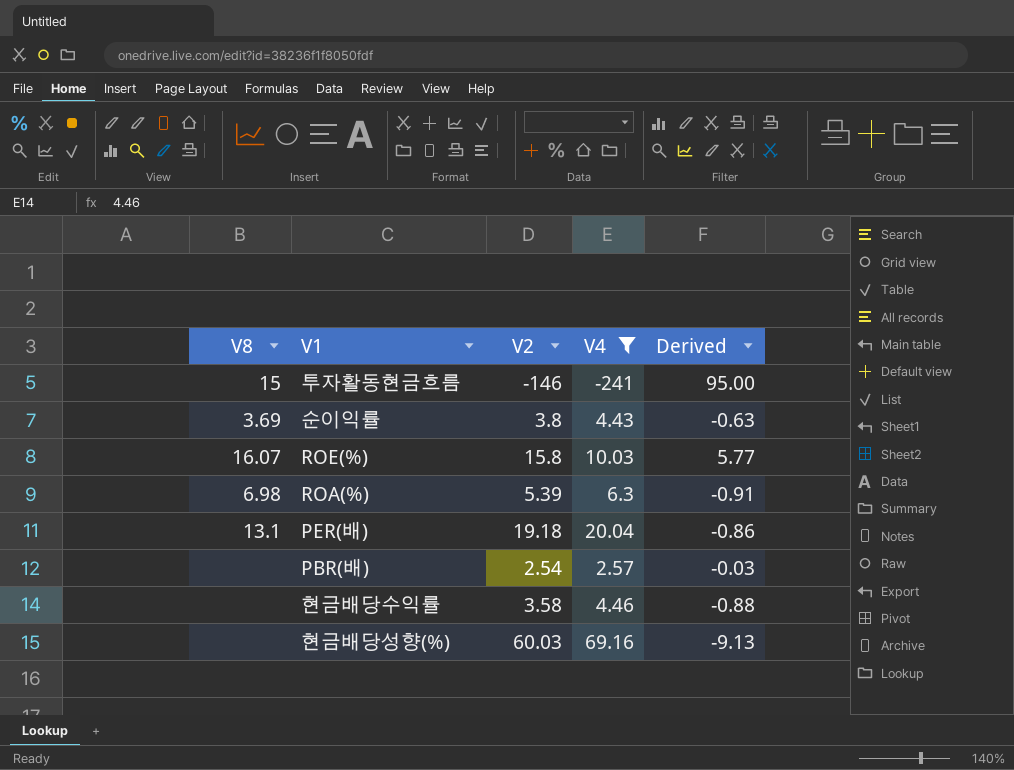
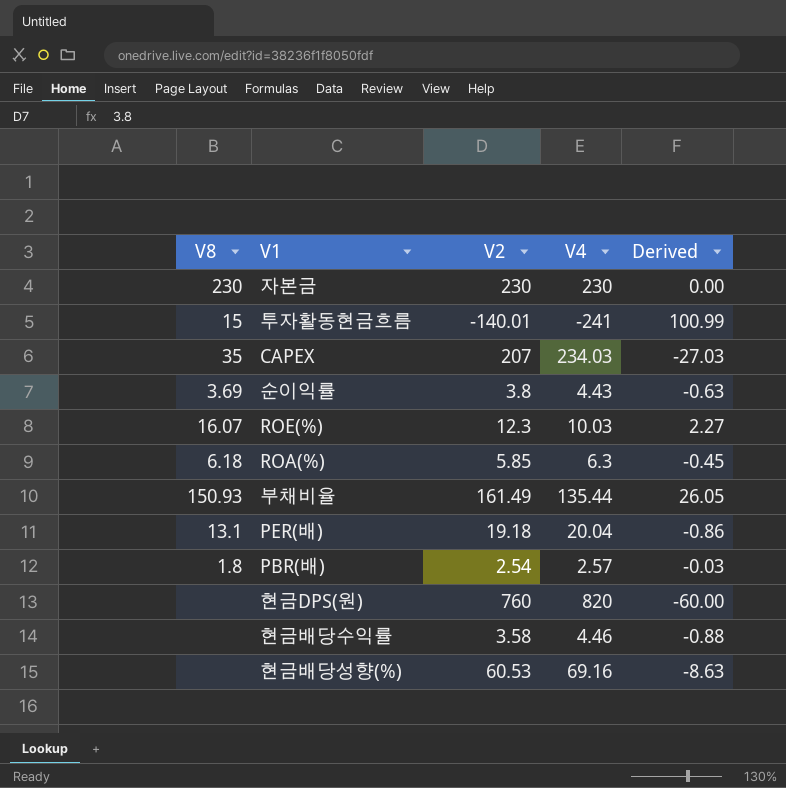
filter: V4 <= 69.16 -> none
투자활동현금흐름 | V2: -146 -> -140.01
투자활동현금흐름 | Derived: 95.00 -> 100.99
ROE(%) | V2: 15.8 -> 12.3
ROE(%) | Derived: 5.77 -> 2.27
ROA(%) | V8: 6.98 -> 6.18
ROA(%) | V2: 5.39 -> 5.85
ROA(%) | Derived: -0.91 -> -0.45
PBR(배) | V8: none -> 1.8
현금배당성향(%) | V2: 60.03 -> 60.53
현금배당성향(%) | Derived: -9.13 -> -8.63

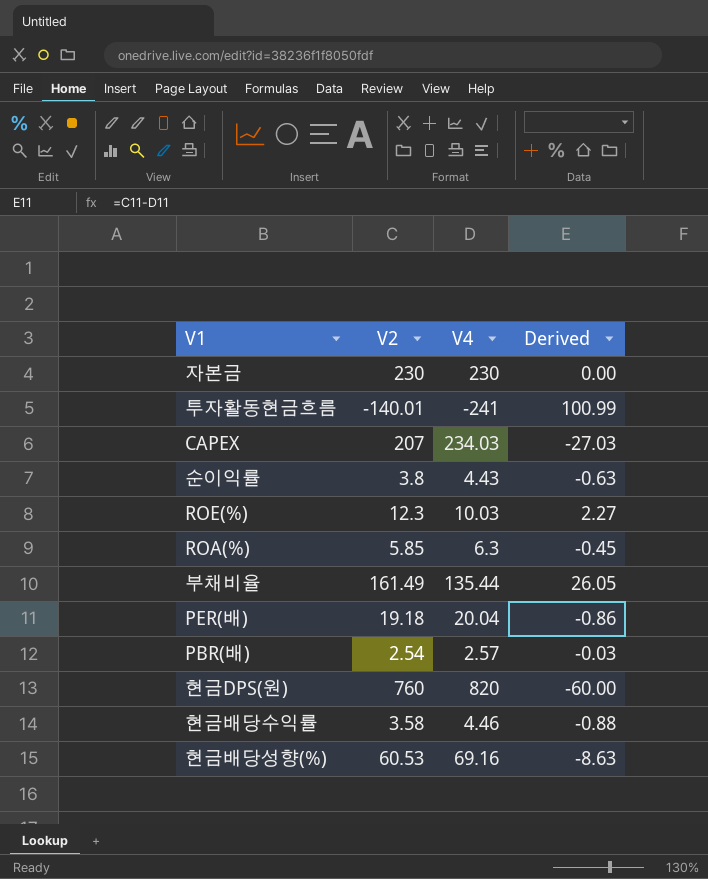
column V8 | position: 1 -> none

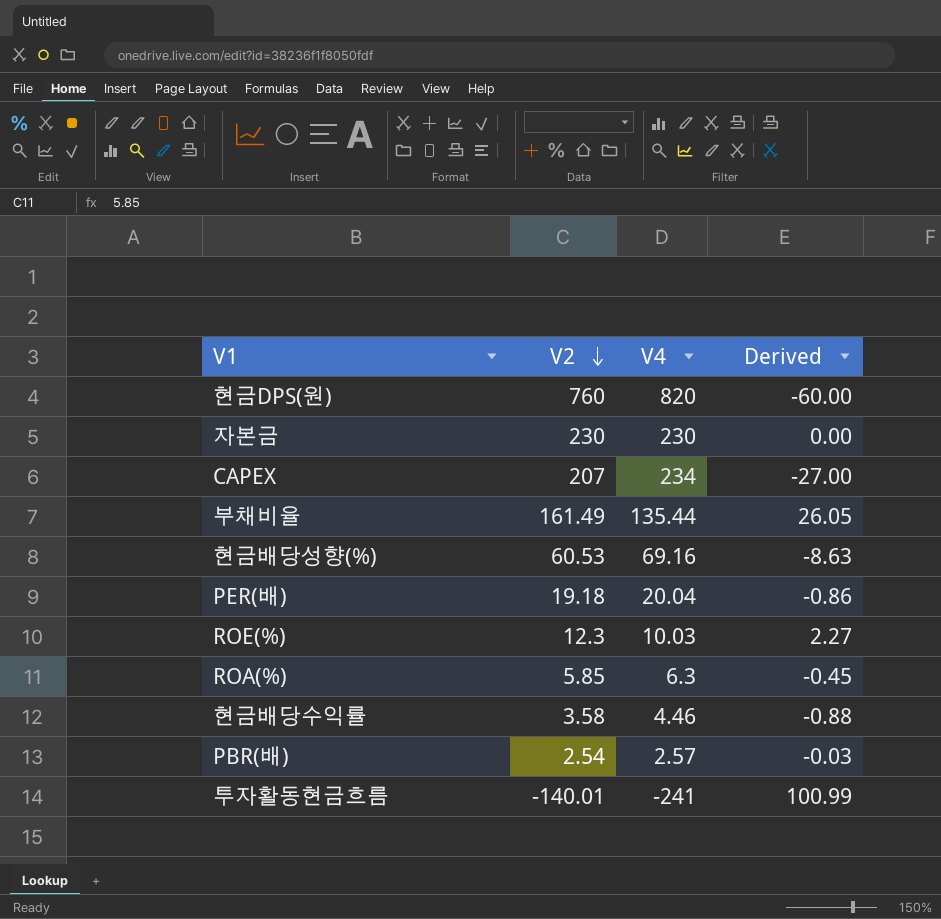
row order: none -> V2 descending
row 순이익률: 3.8 | 4.43 | -0.63 -> none
CAPEX | V4: 234.03 -> 234
CAPEX | Derived: -27.03 -> -27.00

